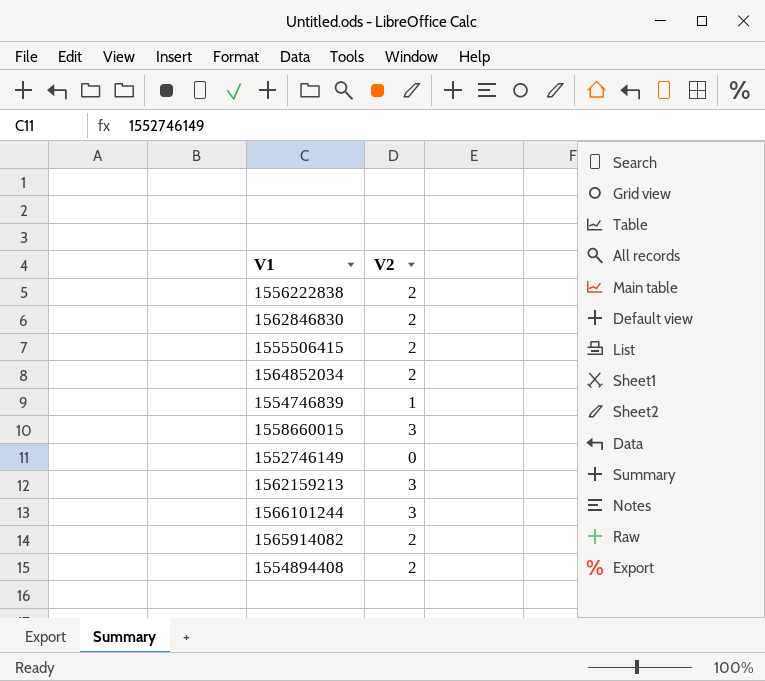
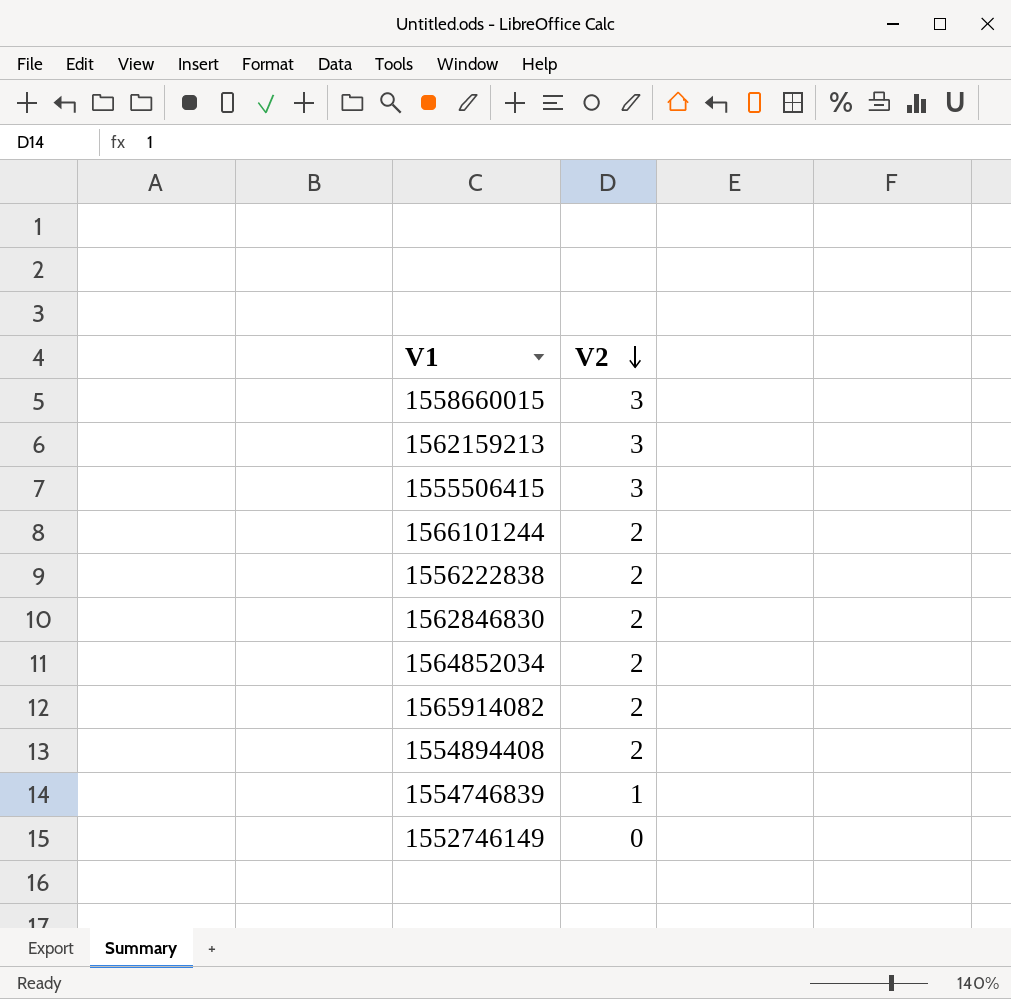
row order: none -> V2 descending
1555506415 | V2: 2 -> 3
1566101244 | V2: 3 -> 2

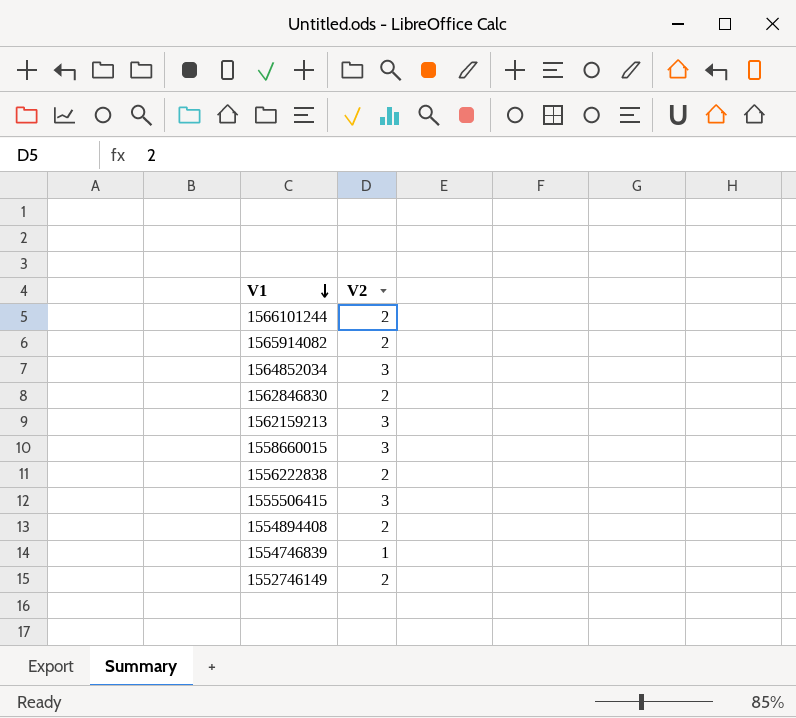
row order: V2 descending -> V1 descending
1564852034 | V2: 2 -> 3
1552746149 | V2: 0 -> 2

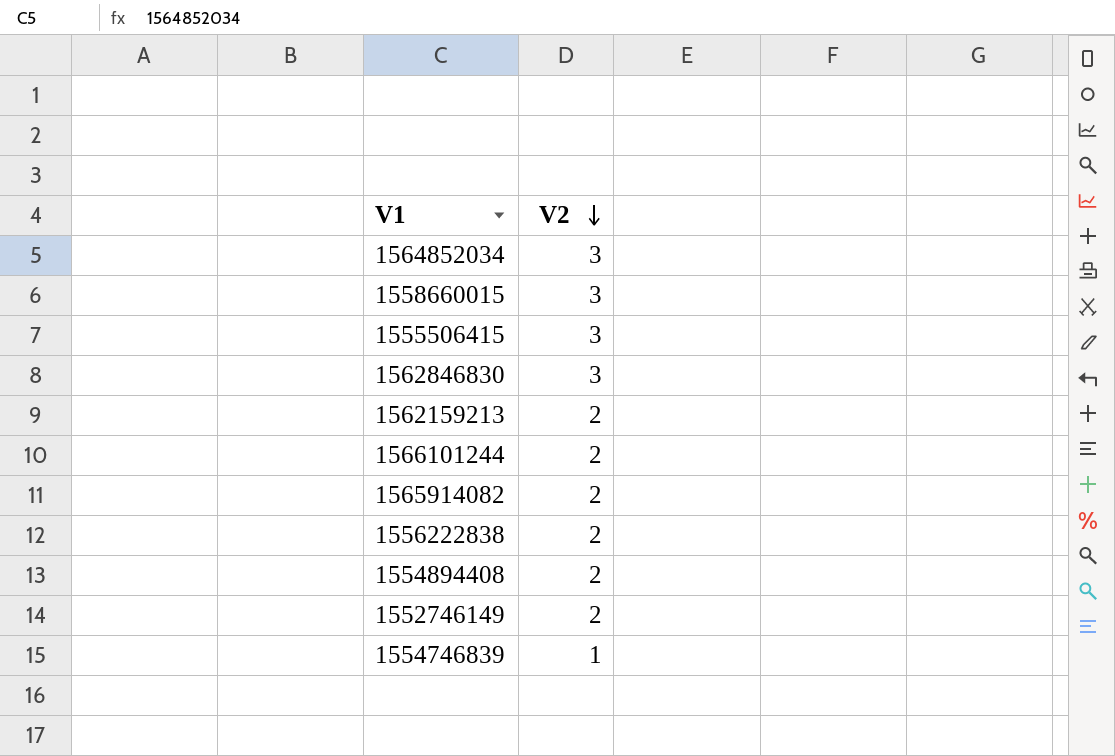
row order: V1 descending -> V2 descending
1562846830 | V2: 2 -> 3
1562159213 | V2: 3 -> 2

